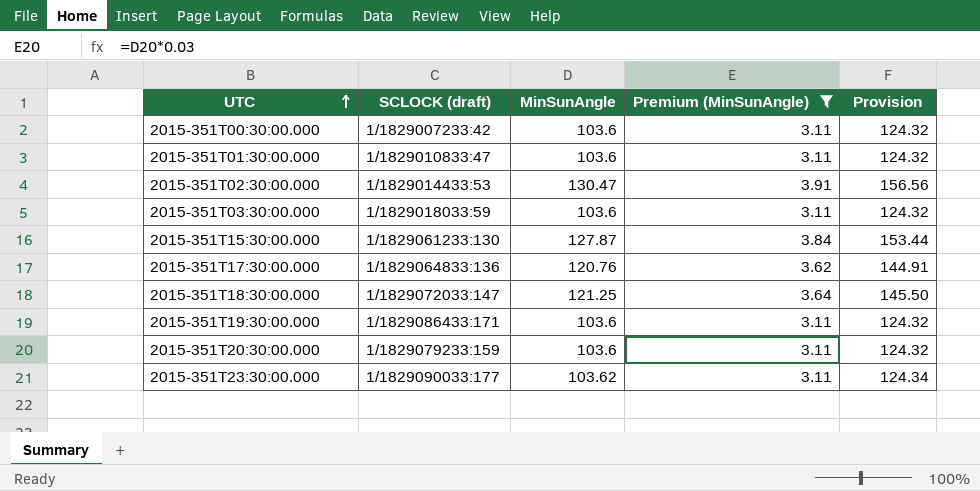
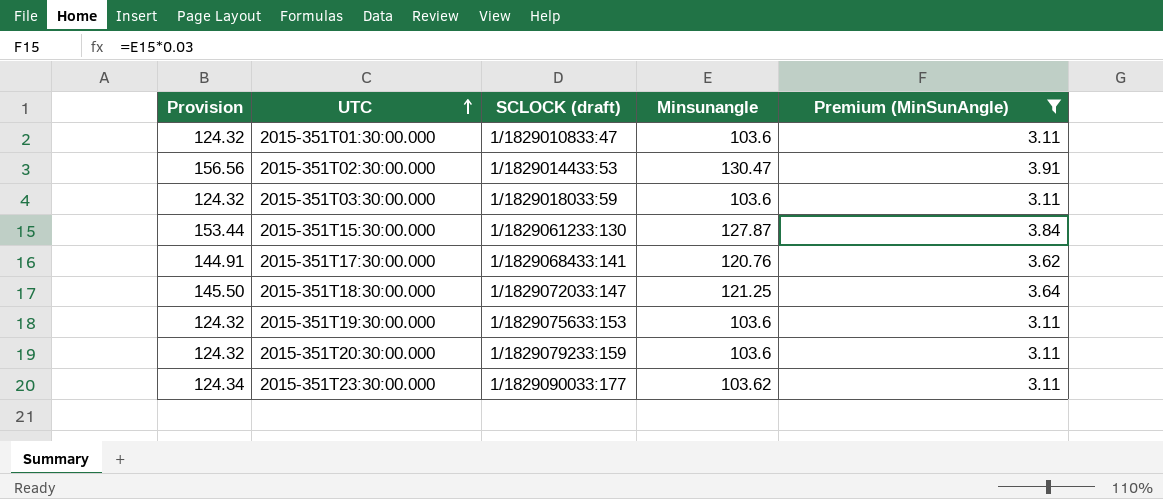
column Provision | position: 5 -> 1
column name: MinSunAngle -> Minsunangle
row 2015-351T00:30:00.000: 1/1829007233:42 | 103.6 | 3.11 | 124.32 -> none
2015-351T17:30:00.000 | SCLOCK (draft): 1/1829064833:136 -> 1/1829068433:141
2015-351T19:30:00.000 | SCLOCK (draft): 1/1829086433:171 -> 1/1829075633:153

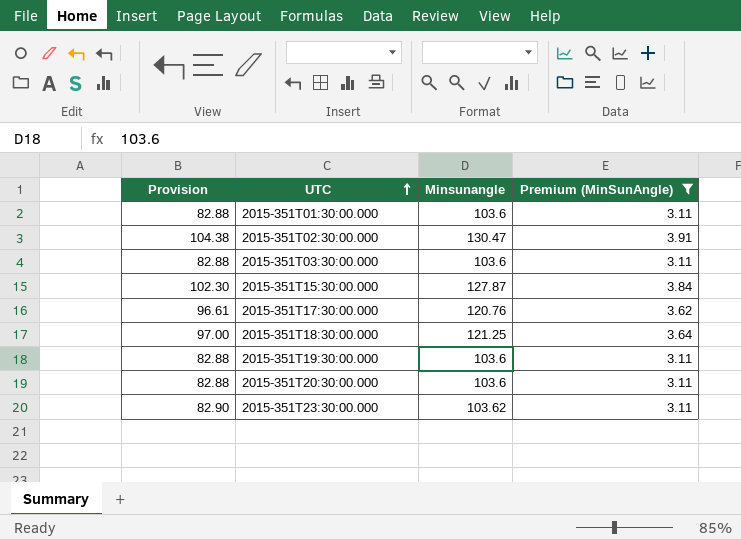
column SCLOCK (draft) | position: 3 -> none
column Provision | formula: [Minsunangle] * 1.2 -> [Minsunangle] * 0.8

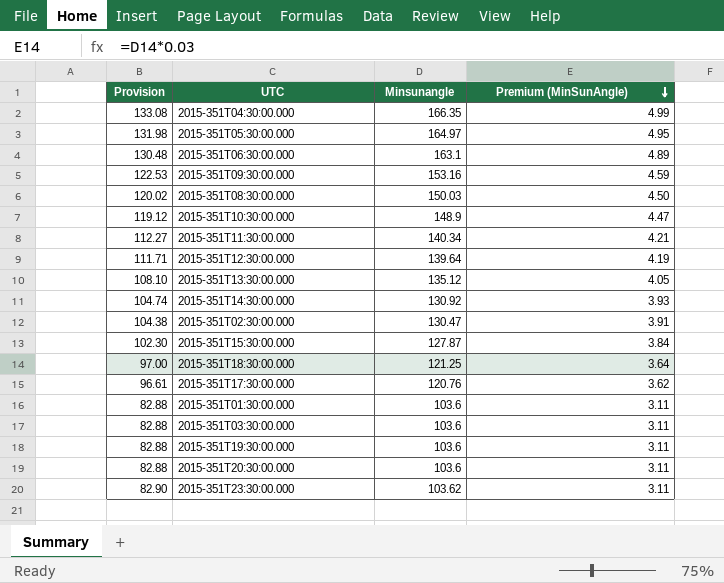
filter: Premium (MinSunAngle) <= 3.91 -> none
row order: UTC ascending -> Premium (MinSunAngle) descending

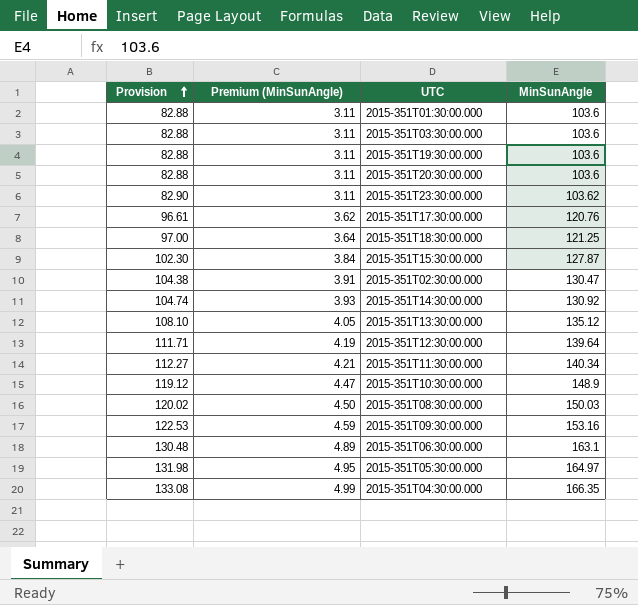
row order: Premium (MinSunAngle) descending -> Provision ascending
column Premium (MinSunAngle) | position: 4 -> 2
column name: Minsunangle -> MinSunAngle

